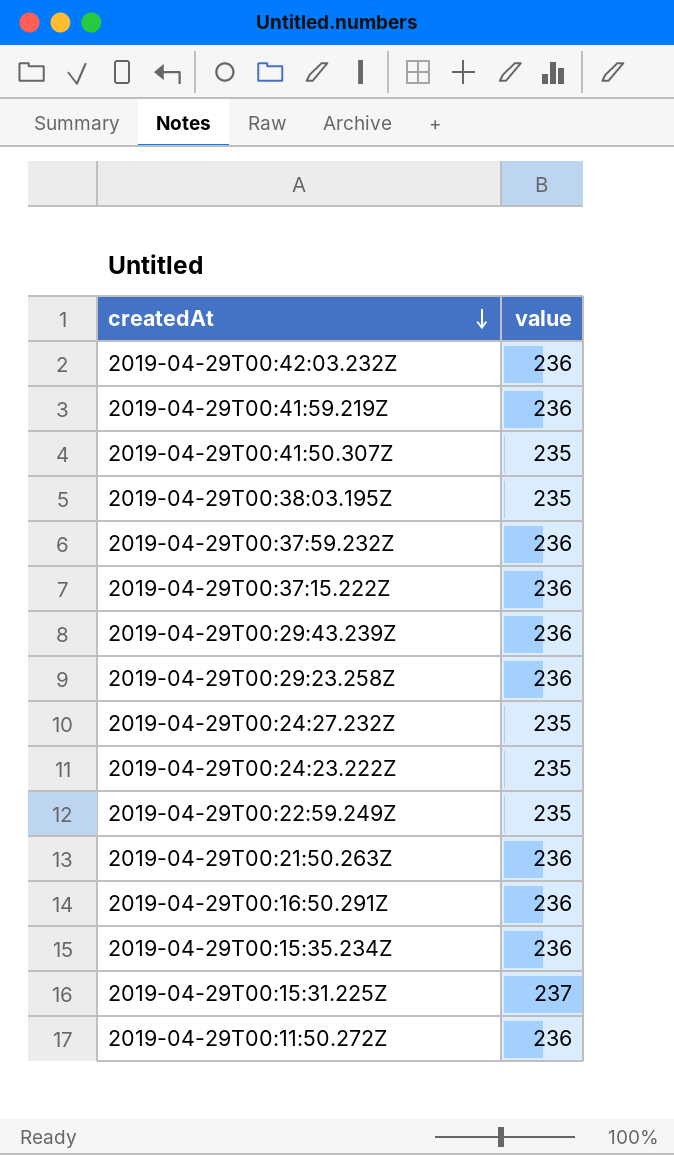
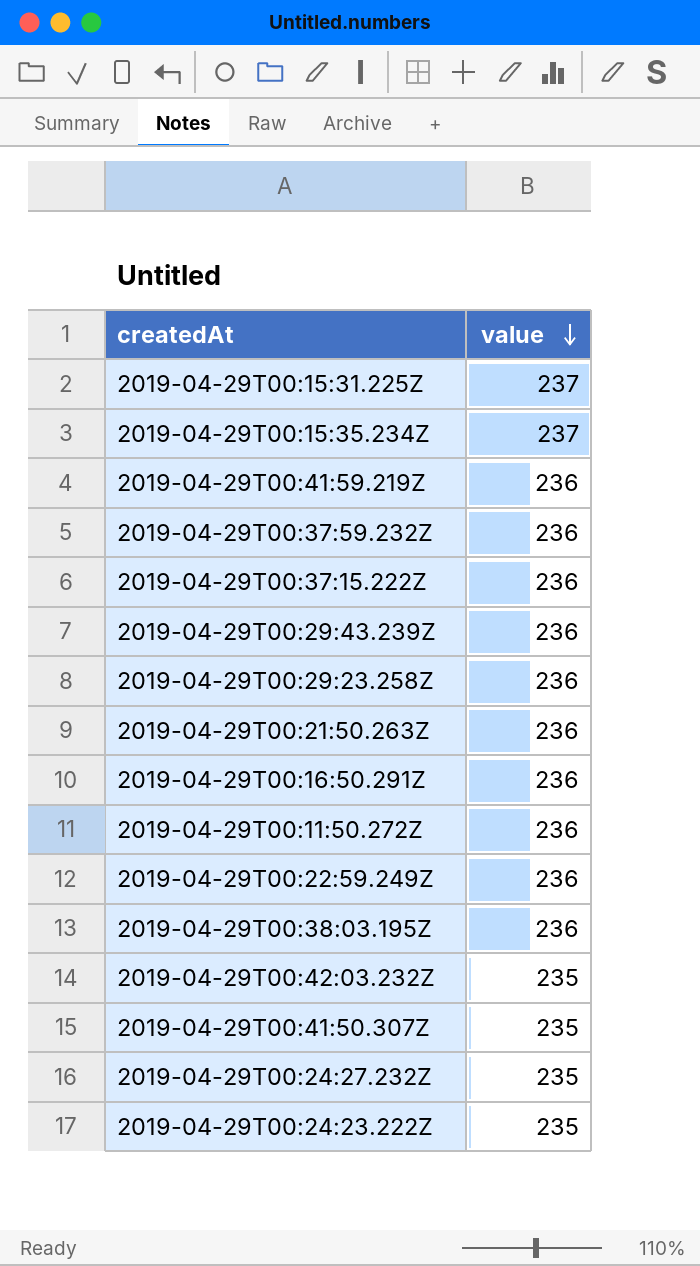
row order: createdAt descending -> value descending
2019-04-29T00:15:35.234Z | value: 236 -> 237
2019-04-29T00:22:59.249Z | value: 235 -> 236
2019-04-29T00:38:03.195Z | value: 235 -> 236
2019-04-29T00:42:03.232Z | value: 236 -> 235

